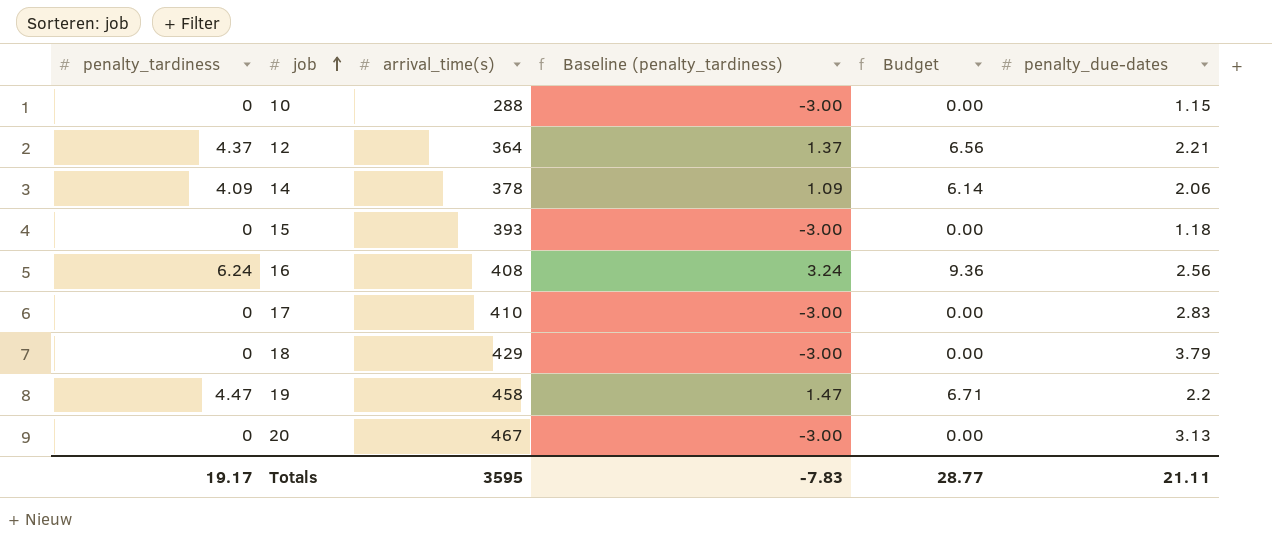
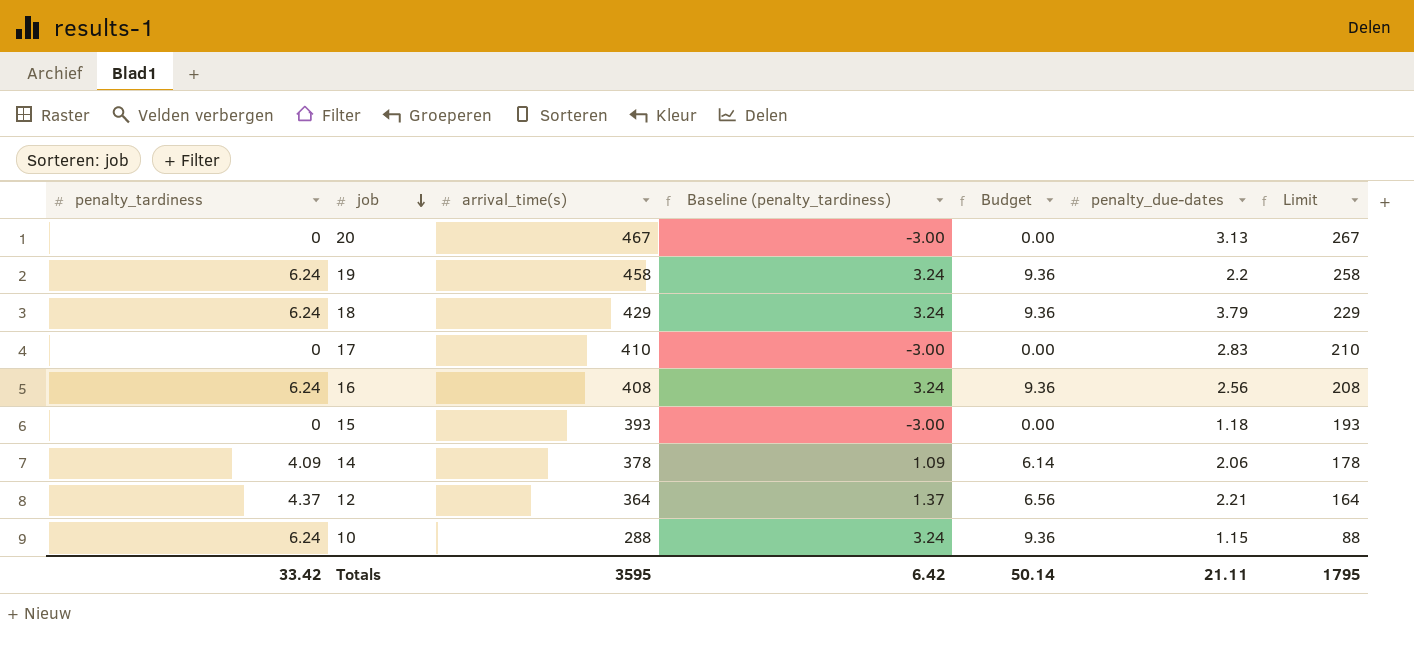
row order: job ascending -> job descending
column Limit | formula: none -> [arrival_time(s)] - 200
19 | penalty_tardiness: 4.47 -> 6.24
19 | Baseline (penalty_tardiness): 1.47 -> 3.24
19 | Budget: 6.71 -> 9.36
18 | penalty_tardiness: 0 -> 6.24
18 | Baseline (penalty_tardiness): -3.00 -> 3.24
18 | Budget: 0.00 -> 9.36
10 | penalty_tardiness: 0 -> 6.24
10 | Baseline (penalty_tardiness): -3.00 -> 3.24
10 | Budget: 0.00 -> 9.36
Totals | penalty_tardiness: 19.17 -> 33.42
Totals | Baseline (penalty_tardiness): -7.83 -> 6.42
Totals | Budget: 28.77 -> 50.14

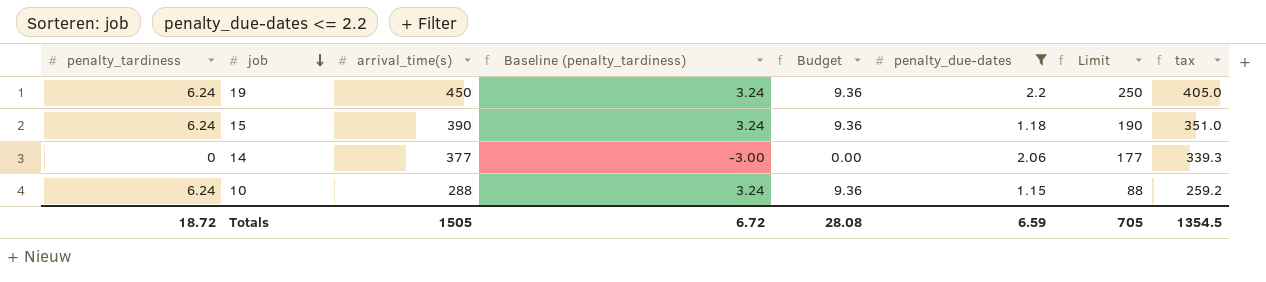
filter: none -> penalty_due-dates <= 2.2
column tax | formula: none -> [arrival_time(s)] * 0.9
19 | arrival_time(s): 458 -> 450
19 | Limit: 258 -> 250
15 | penalty_tardiness: 0 -> 6.24
15 | arrival_time(s): 393 -> 390
15 | Baseline (penalty_tardiness): -3.00 -> 3.24
15 | Budget: 0.00 -> 9.36
15 | Limit: 193 -> 190
14 | penalty_tardiness: 4.09 -> 0
14 | arrival_time(s): 378 -> 377
14 | Baseline (penalty_tardiness): 1.09 -> -3.00
14 | Budget: 6.14 -> 0.00
14 | Limit: 178 -> 177
Totals | penalty_tardiness: 33.42 -> 18.72
Totals | arrival_time(s): 3595 -> 1505
Totals | Baseline (penalty_tardiness): 6.42 -> 6.72
Totals | Budget: 50.14 -> 28.08
Totals | penalty_due-dates: 21.11 -> 6.59
Totals | Limit: 1795 -> 705

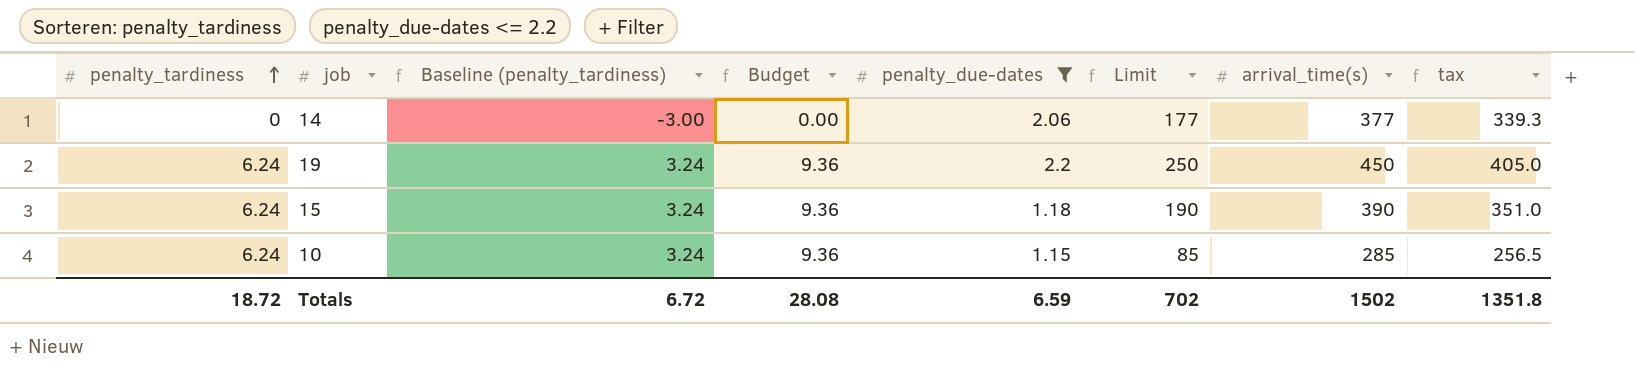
row order: job descending -> penalty_tardiness ascending
column arrival_time(s) | position: 3 -> 7
10 | Limit: 88 -> 85
10 | arrival_time(s): 288 -> 285
10 | tax: 259.2 -> 256.5
Totals | Limit: 705 -> 702
Totals | arrival_time(s): 1505 -> 1502
Totals | tax: 1354.5 -> 1351.8

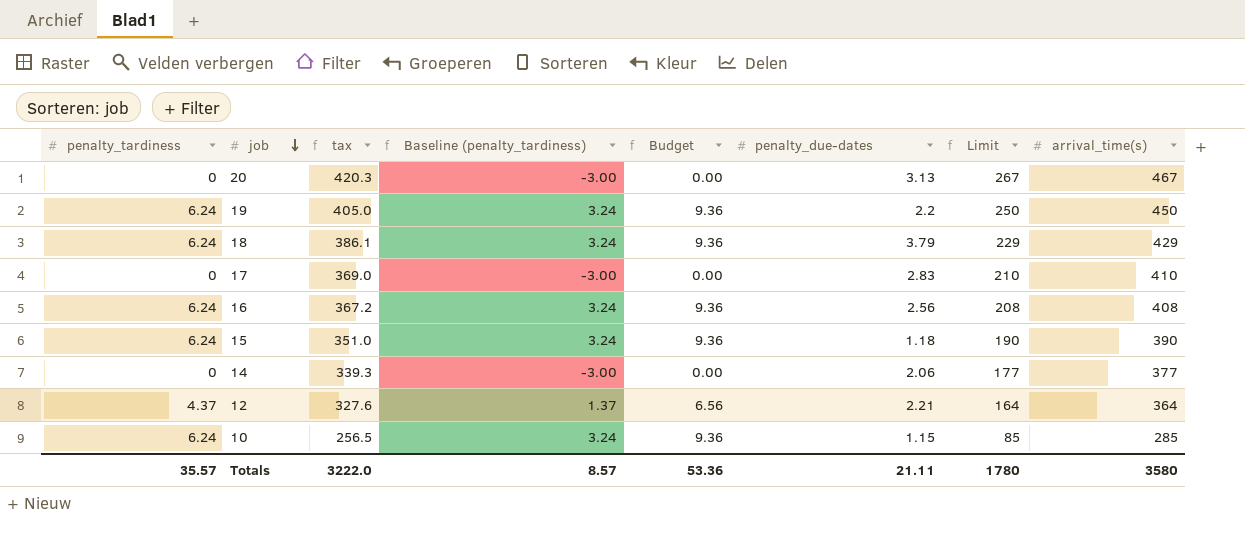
filter: penalty_due-dates <= 2.2 -> none
row order: penalty_tardiness ascending -> job descending
column tax | position: 8 -> 3
Totals | penalty_tardiness: 18.72 -> 35.57
Totals | tax: 1351.8 -> 3222.0
Totals | Baseline (penalty_tardiness): 6.72 -> 8.57
Totals | Budget: 28.08 -> 53.36
Totals | penalty_due-dates: 6.59 -> 21.11
Totals | Limit: 702 -> 1780
Totals | arrival_time(s): 1502 -> 3580

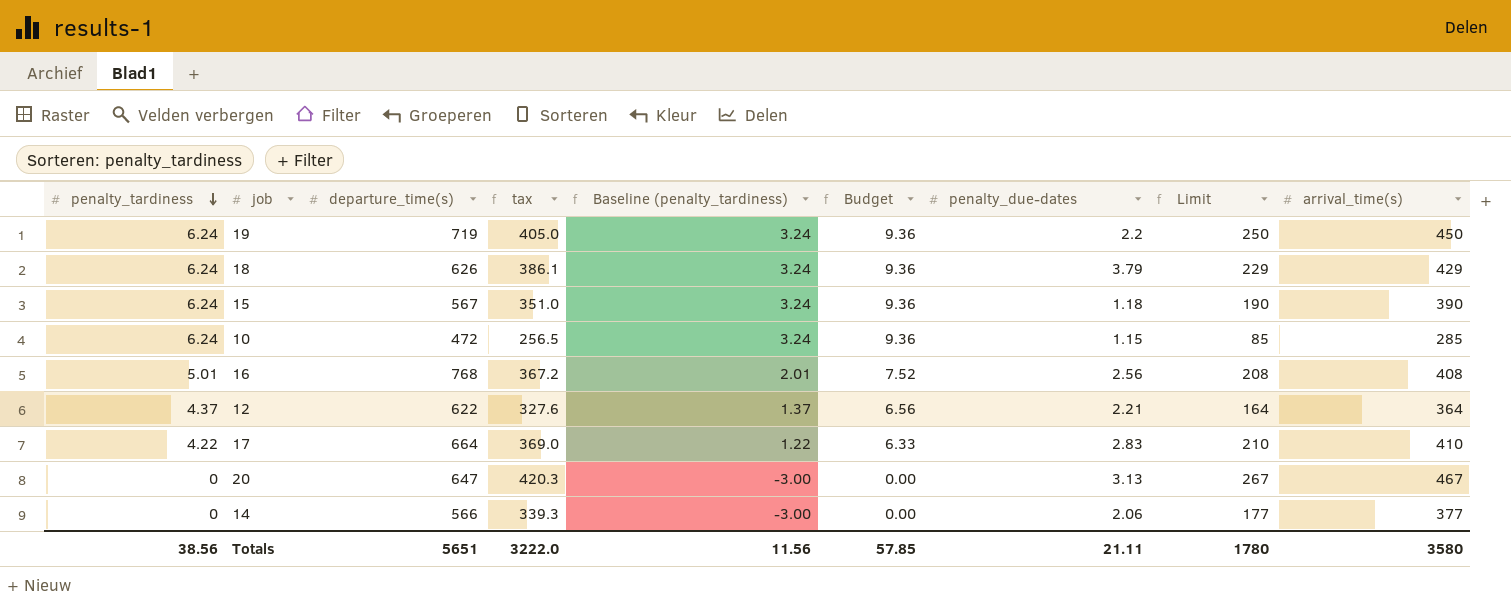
row order: job descending -> penalty_tardiness descending
column departure_time(s) | position: none -> 3
16 | penalty_tardiness: 6.24 -> 5.01
16 | Baseline (penalty_tardiness): 3.24 -> 2.01
16 | Budget: 9.36 -> 7.52
17 | penalty_tardiness: 0 -> 4.22
17 | Baseline (penalty_tardiness): -3.00 -> 1.22
17 | Budget: 0.00 -> 6.33
Totals | penalty_tardiness: 35.57 -> 38.56
Totals | Baseline (penalty_tardiness): 8.57 -> 11.56
Totals | Budget: 53.36 -> 57.85

